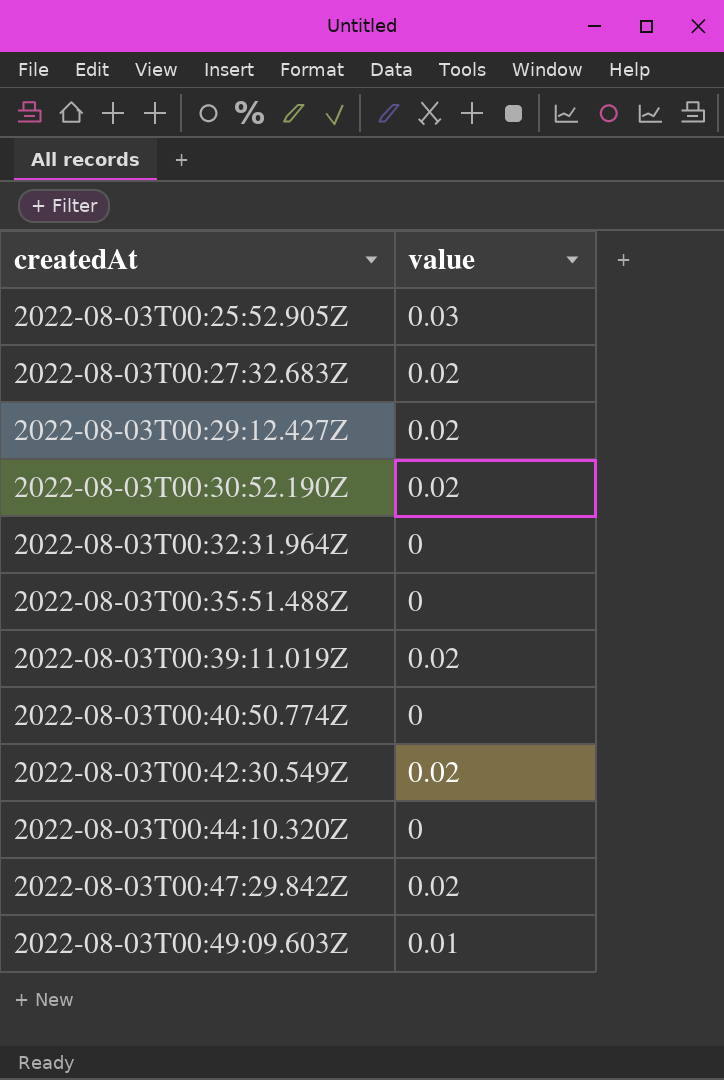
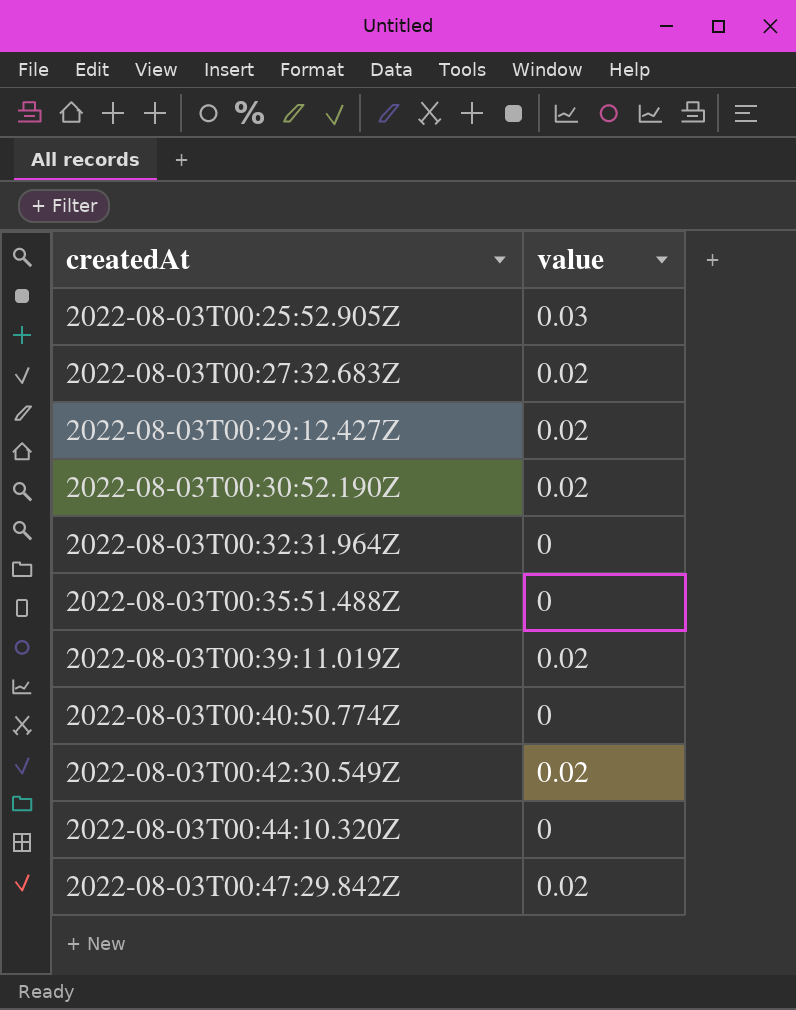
row 2022-08-03T00:49:09.603Z: 0.01 -> none

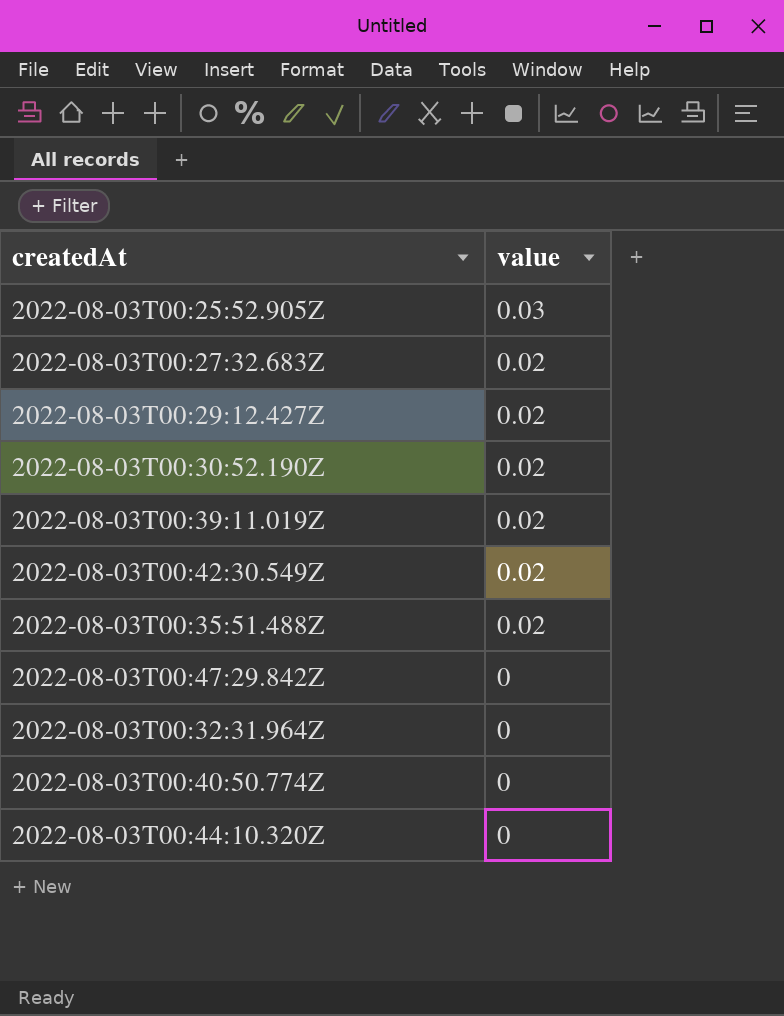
row order: createdAt ascending -> value descending
2022-08-03T00:35:51.488Z | value: 0 -> 0.02
2022-08-03T00:47:29.842Z | value: 0.02 -> 0

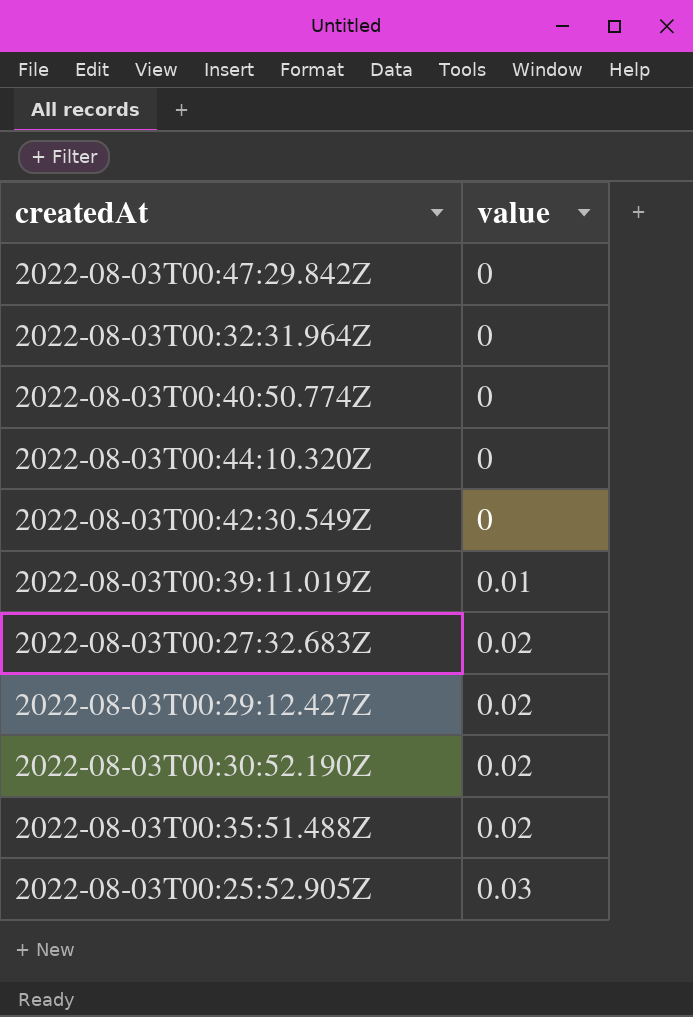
row order: value descending -> value ascending
2022-08-03T00:42:30.549Z | value: 0.02 -> 0
2022-08-03T00:39:11.019Z | value: 0.02 -> 0.01

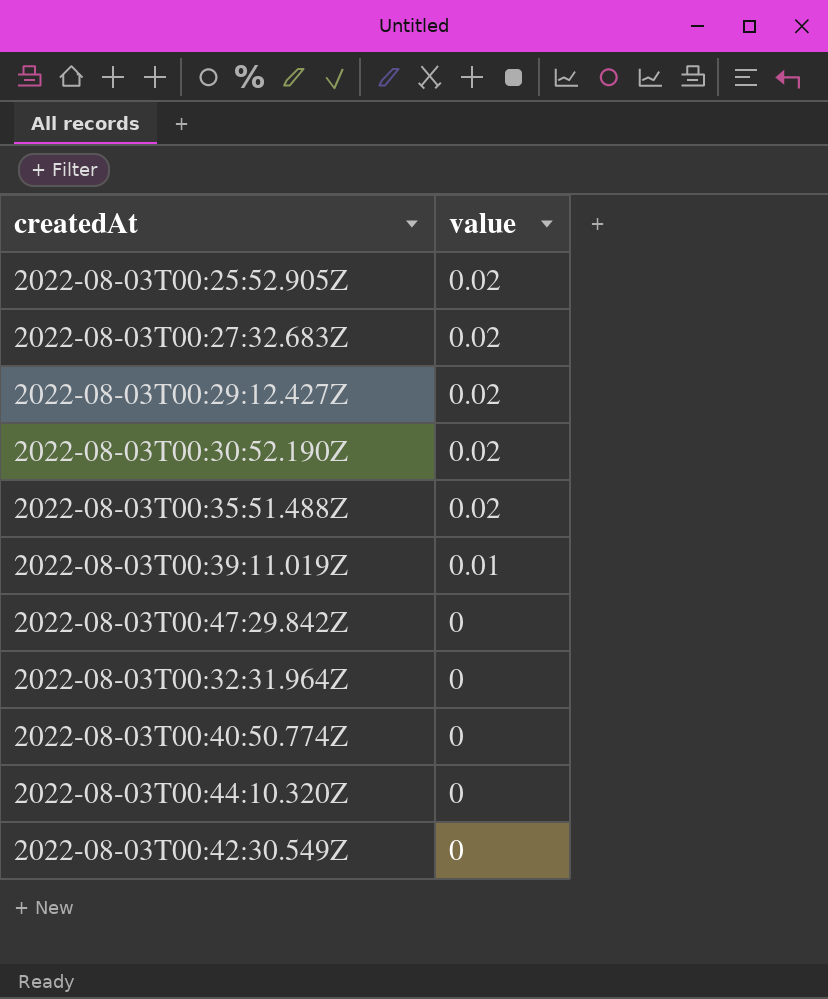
row order: value ascending -> value descending
2022-08-03T00:25:52.905Z | value: 0.03 -> 0.02

